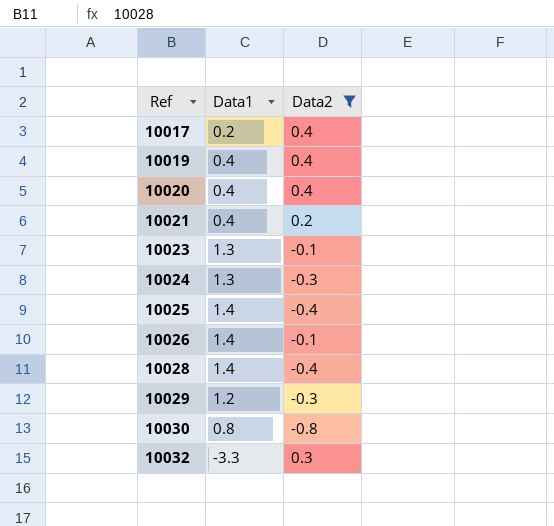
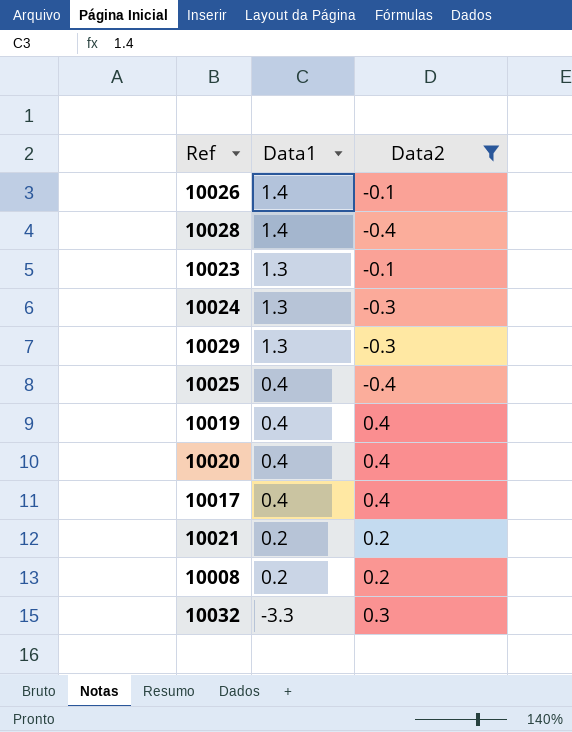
row order: Ref ascending -> Data1 descending
row 10030: 0.8 | -0.8 -> none
10029 | Data1: 1.2 -> 1.3
10025 | Data1: 1.4 -> 0.4
10017 | Data1: 0.2 -> 0.4
10021 | Data1: 0.4 -> 0.2
row 10008: none -> 0.2 | 0.2

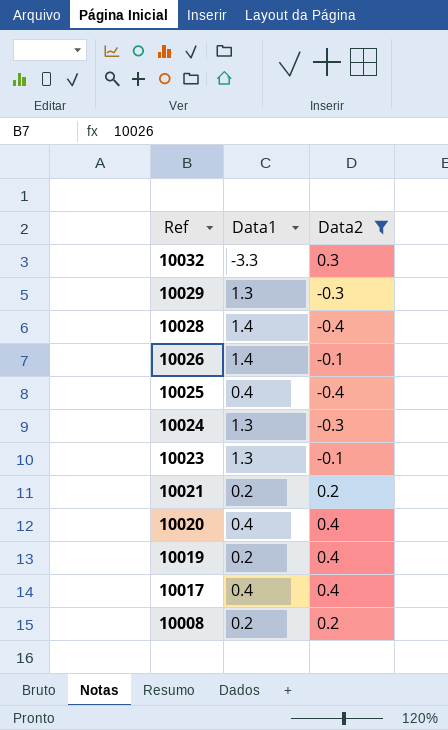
row order: Data1 descending -> Ref descending
10019 | Data1: 0.4 -> 0.2

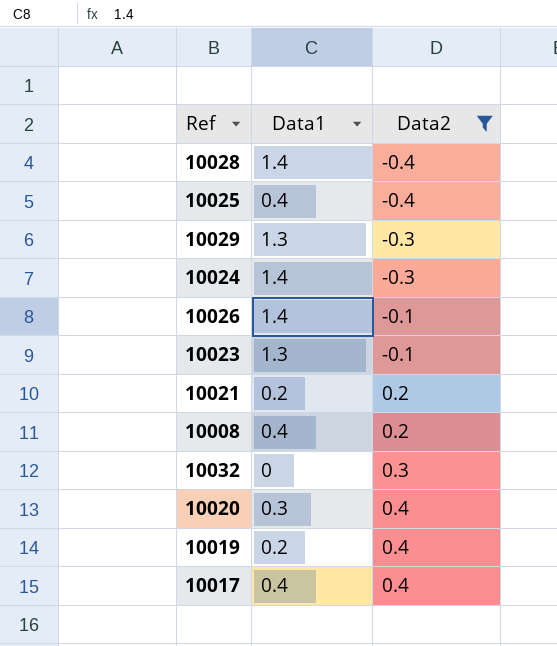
row order: Ref descending -> Data2 ascending
10024 | Data1: 1.3 -> 1.4
10008 | Data1: 0.2 -> 0.4
10032 | Data1: -3.3 -> 0
10020 | Data1: 0.4 -> 0.3

